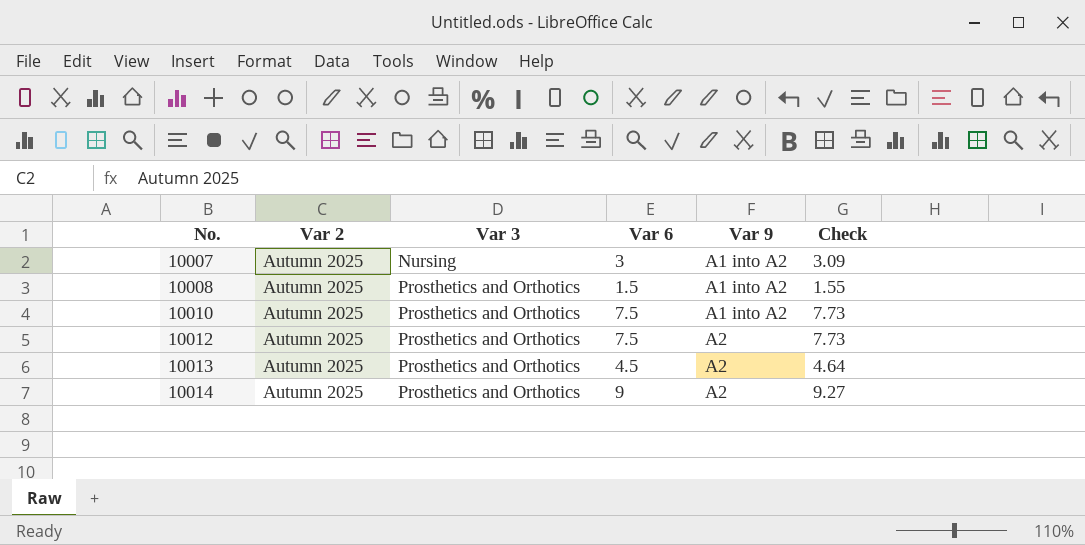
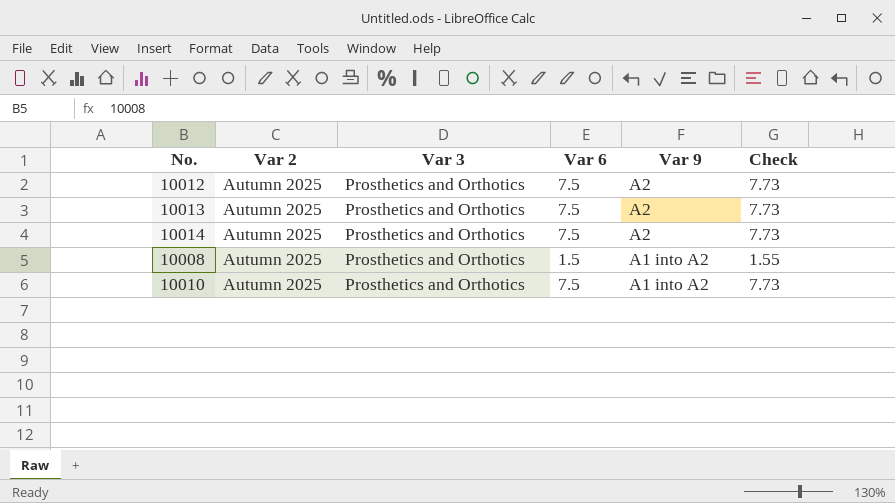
row order: No. ascending -> Var 9 descending
row 10007: Autumn 2025 | Nursing | 3 | A1 into A2 | 3.09 -> none
10013 | Var 6: 4.5 -> 7.5
10013 | Check: 4.64 -> 7.73
10014 | Var 6: 9 -> 7.5
10014 | Check: 9.27 -> 7.73

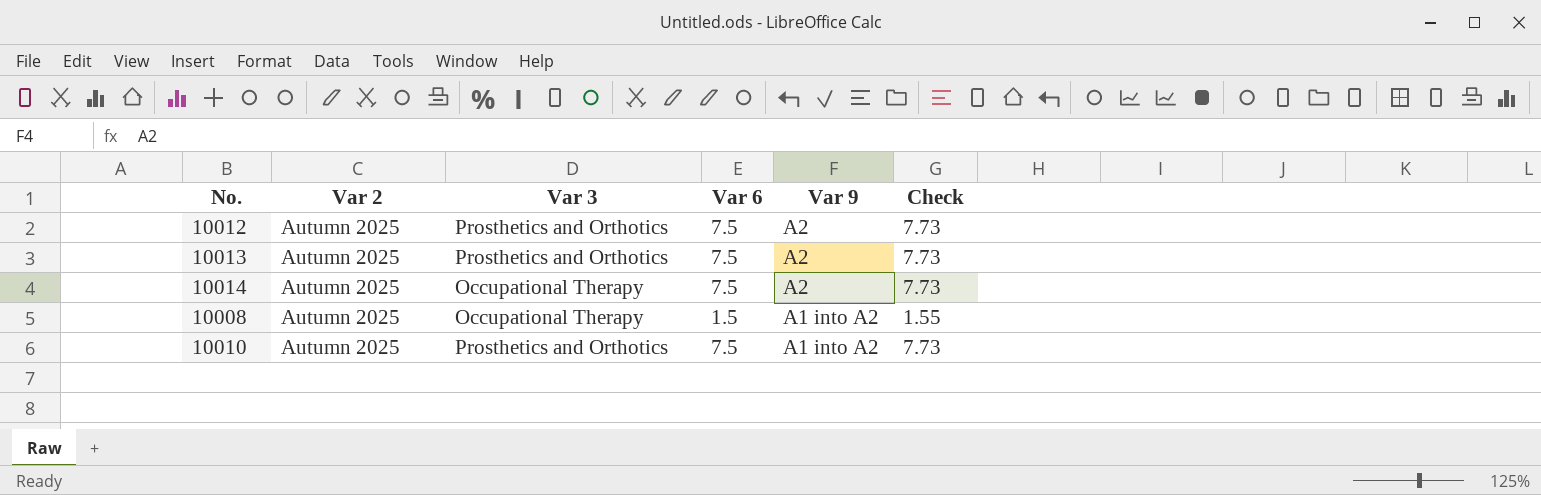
10014 | Var 3: Prosthetics and Orthotics -> Occupational Therapy
10008 | Var 3: Prosthetics and Orthotics -> Occupational Therapy

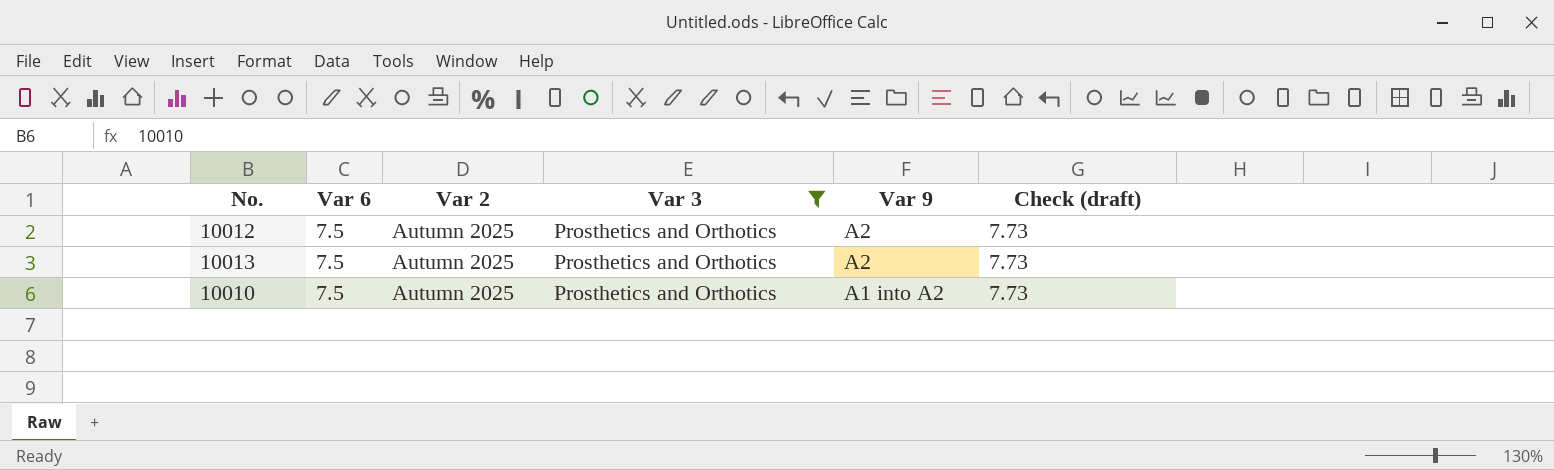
filter: none -> Var 3 = Prosthetics and Orthotics
column Var 6 | position: 4 -> 2
column name: Check -> Check (draft)

